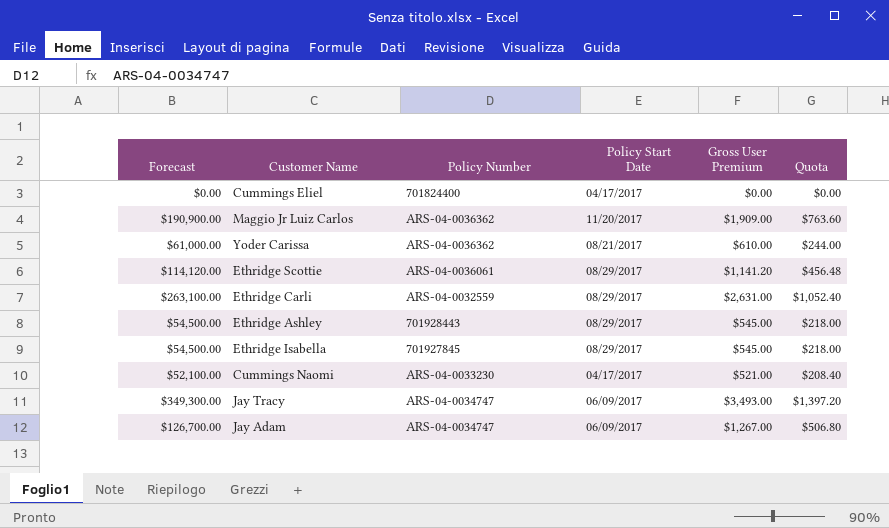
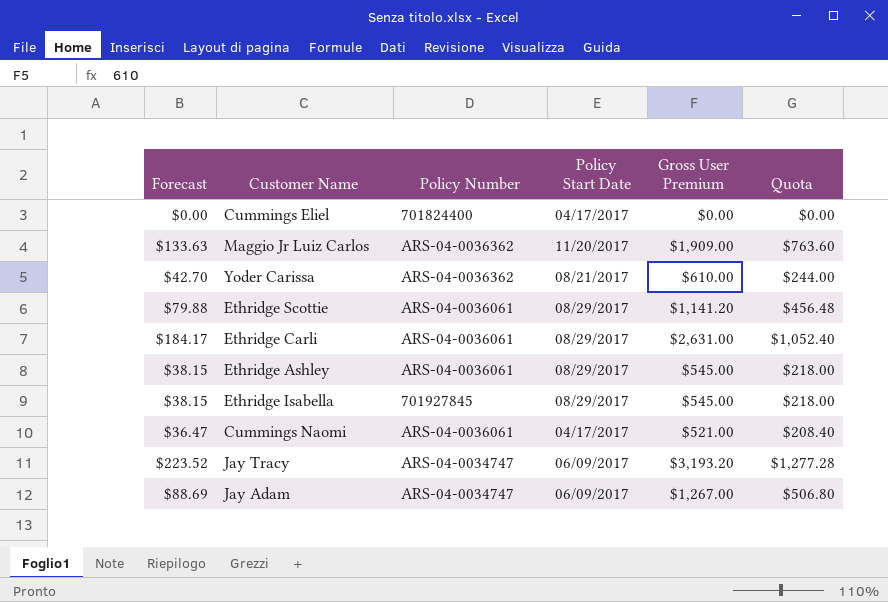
column Forecast | formula: [Gross User Premium] * 100 -> [Gross User Premium] * 0.07
Ethridge Carli | Policy Number: ARS-04-0032559 -> ARS-04-0036061
Ethridge Ashley | Policy Number: 701928443 -> ARS-04-0036061
Cummings Naomi | Policy Number: ARS-04-0033230 -> ARS-04-0036061
Jay Tracy | Gross User Premium: $3,493.00 -> $3,193.20
Jay Tracy | Quota: $1,397.20 -> $1,277.28

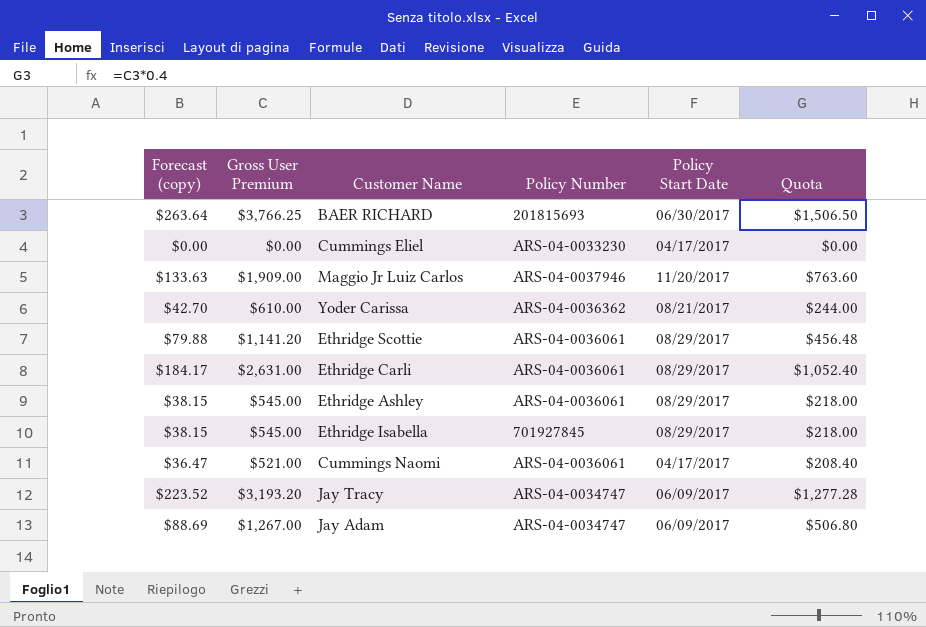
column name: Forecast -> Forecast (copy)
column Gross User Premium | position: 5 -> 2
row BAER RICHARD: none -> $263.64 | $3,766.25 | 201815693 | 06/30/2017 | $1,506.50
Cummings Eliel | Policy Number: 701824400 -> ARS-04-0033230
Maggio Jr Luiz Carlos | Policy Number: ARS-04-0036362 -> ARS-04-0037946

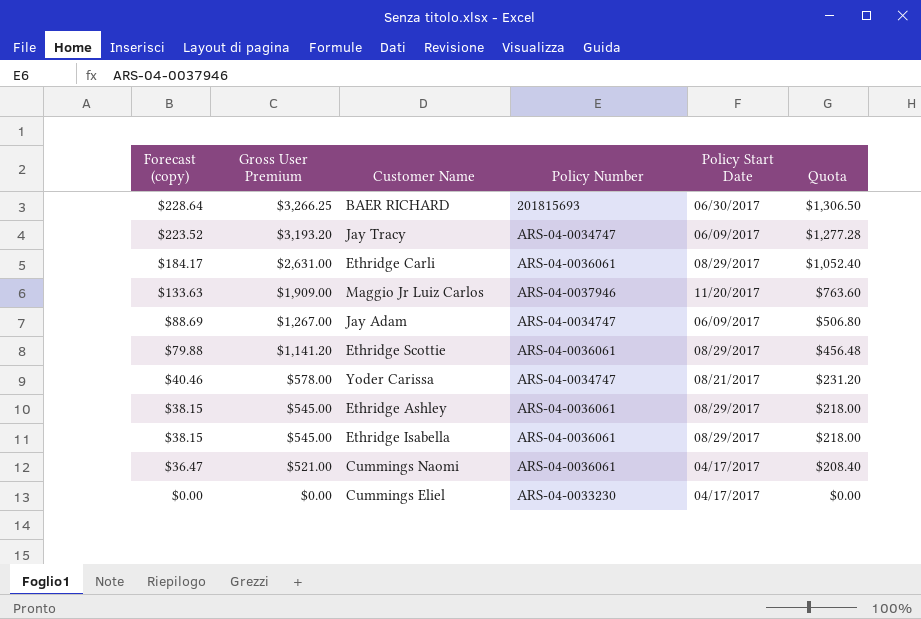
row order: none -> Forecast (copy) descending
BAER RICHARD | Forecast (copy): $263.64 -> $228.64
BAER RICHARD | Gross User Premium: $3,766.25 -> $3,266.25
BAER RICHARD | Quota: $1,506.50 -> $1,306.50
Yoder Carissa | Forecast (copy): $42.70 -> $40.46
Yoder Carissa | Gross User Premium: $610.00 -> $578.00
Yoder Carissa | Policy Number: ARS-04-0036362 -> ARS-04-0034747
Yoder Carissa | Quota: $244.00 -> $231.20
Ethridge Isabella | Policy Number: 701927845 -> ARS-04-0036061

